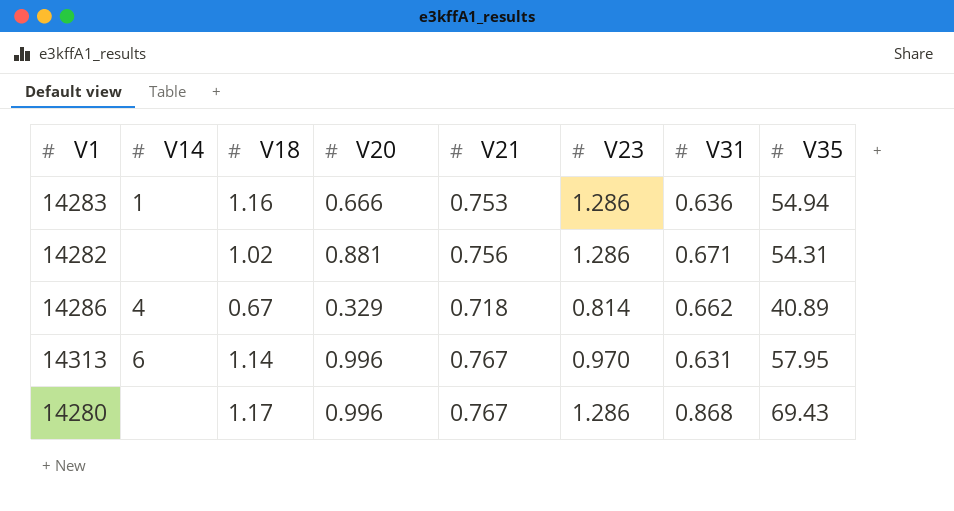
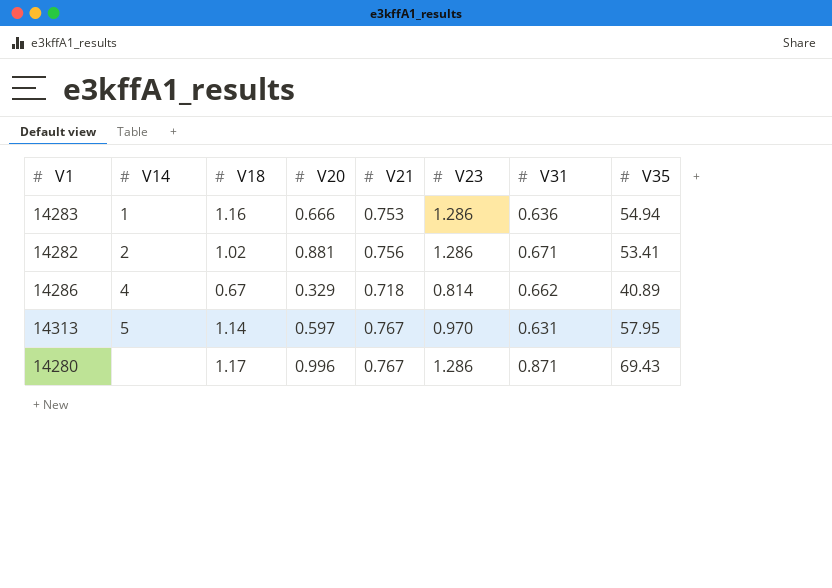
14282 | V14: none -> 2
14282 | V35: 54.31 -> 53.41
14313 | V14: 6 -> 5
14313 | V20: 0.996 -> 0.597
14280 | V31: 0.868 -> 0.871

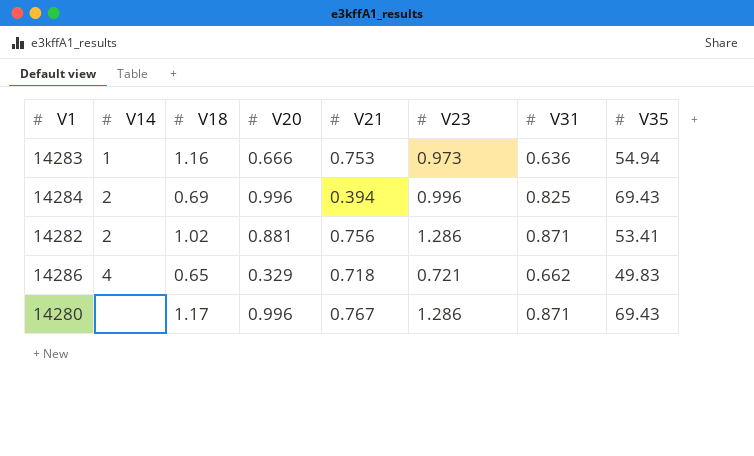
row 14313: 5 | 1.14 | 0.597 | 0.767 | 0.970 | 0.631 | 57.95 -> none
14283 | V23: 1.286 -> 0.973
row 14284: none -> 2 | 0.69 | 0.996 | 0.394 | 0.996 | 0.825 | 69.43
14282 | V31: 0.671 -> 0.871
14286 | V18: 0.67 -> 0.65
14286 | V23: 0.814 -> 0.721
14286 | V35: 40.89 -> 49.83

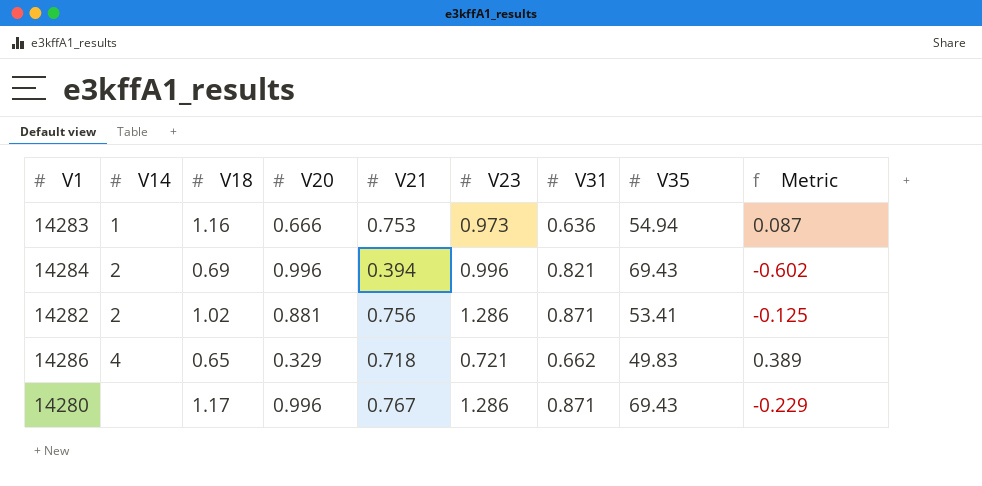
column Metric | formula: none -> [V21] - [V20]
14284 | V31: 0.825 -> 0.821

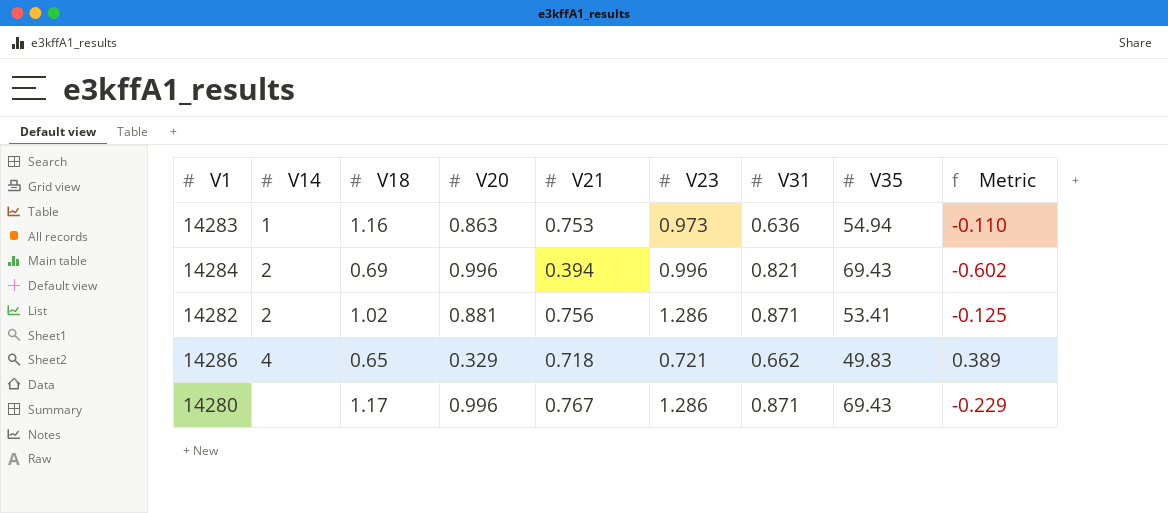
14283 | V20: 0.666 -> 0.863
14283 | Metric: 0.087 -> -0.110

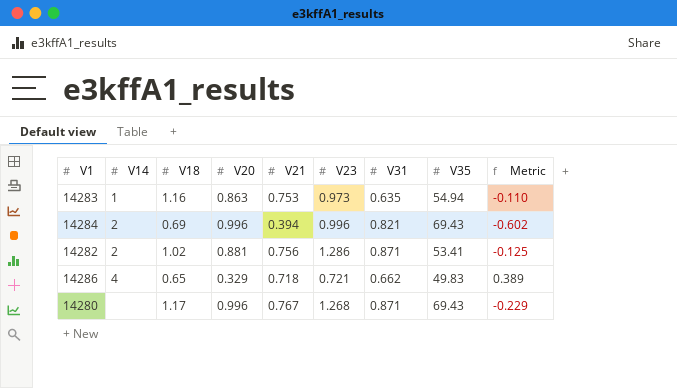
14283 | V31: 0.636 -> 0.635
14280 | V23: 1.286 -> 1.268

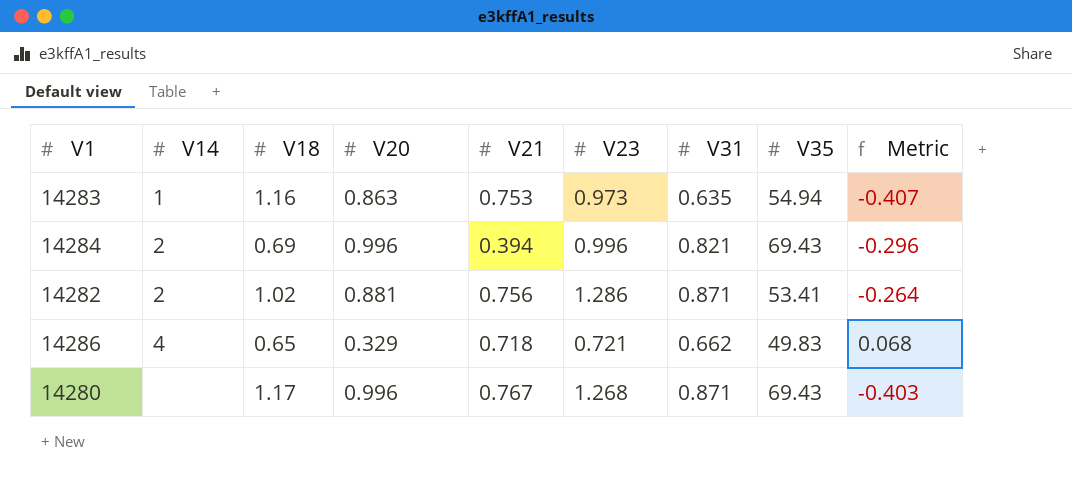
column Metric | formula: [V21] - [V20] -> [V21] - [V18]

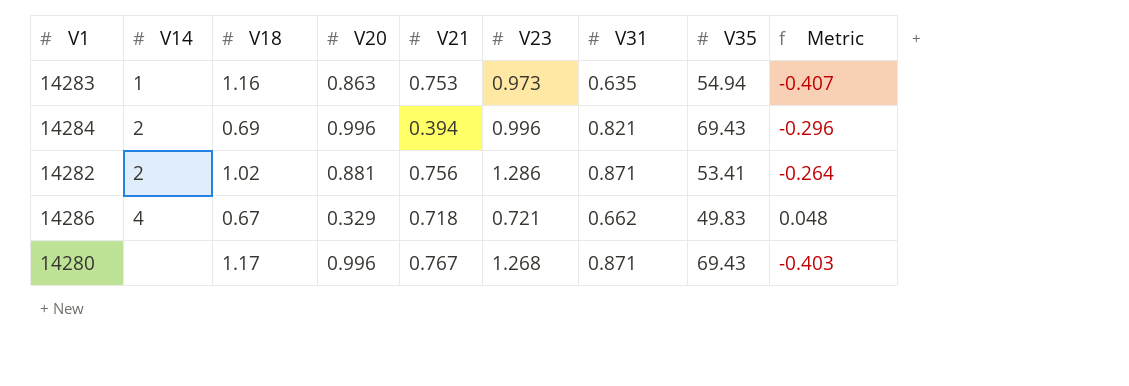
14286 | V18: 0.65 -> 0.67
14286 | Metric: 0.068 -> 0.048

